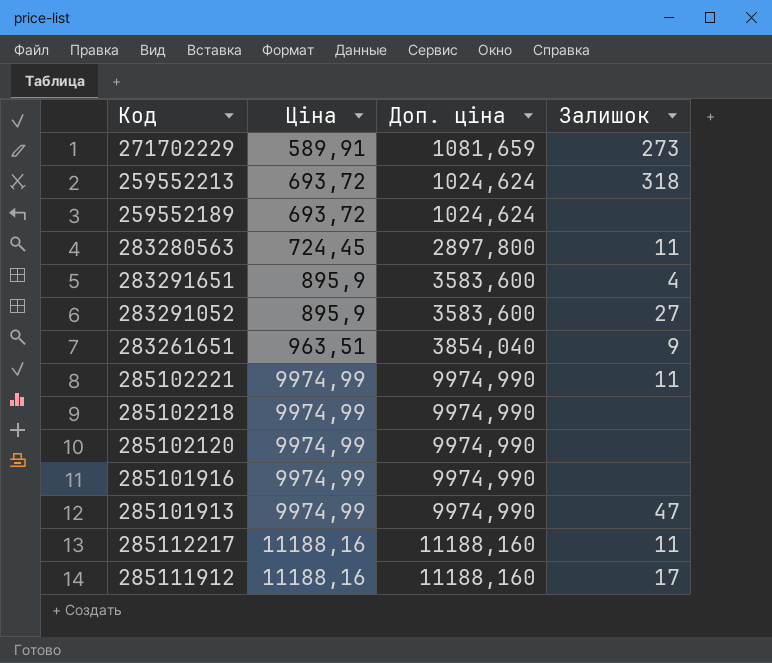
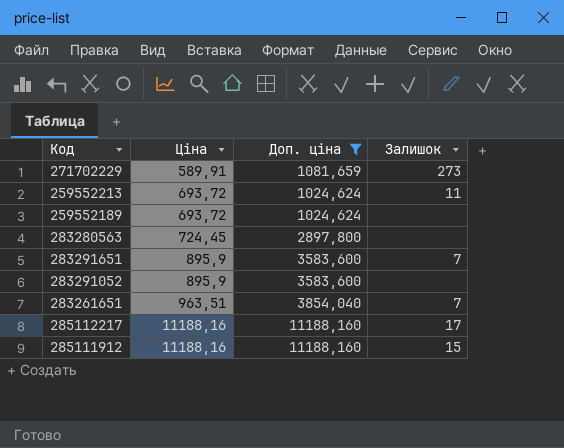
filter: none -> Доп. ціна != 9974,990
259552213 | Залишок: 318 -> 11
283280563 | Залишок: 11 -> none
283291651 | Залишок: 4 -> 7
283291052 | Залишок: 27 -> none
283261651 | Залишок: 9 -> 7
285112217 | Залишок: 11 -> 17
285111912 | Залишок: 17 -> 15

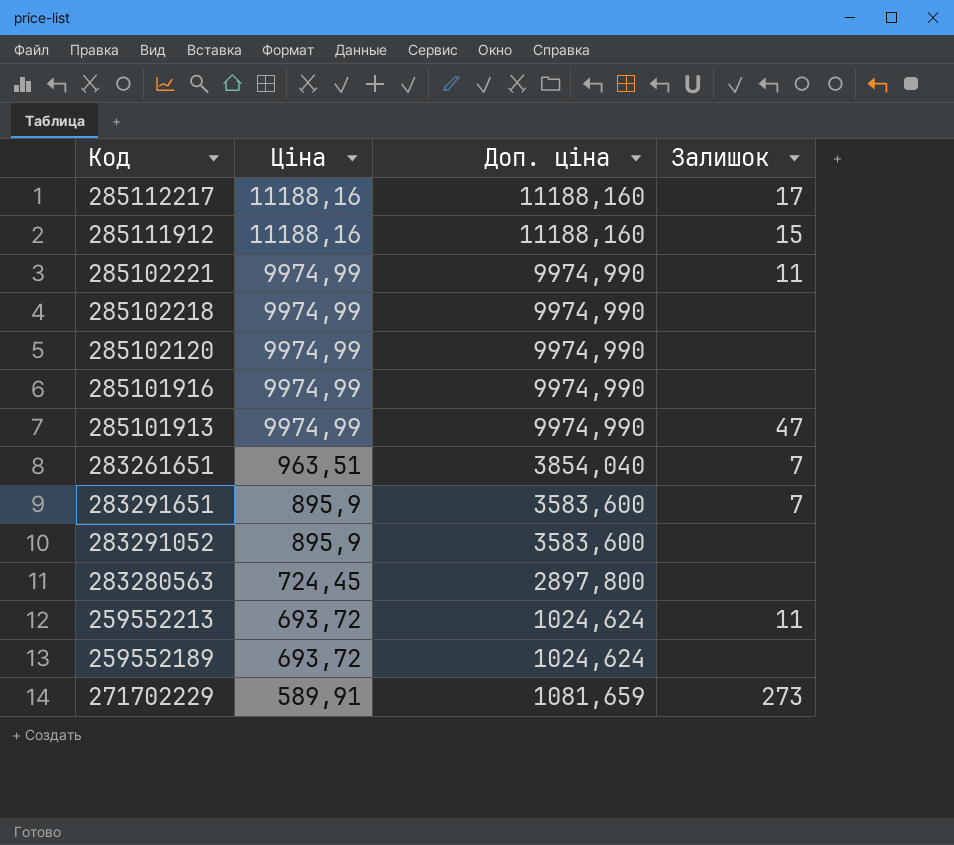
filter: Доп. ціна != 9974,990 -> none
row order: Ціна ascending -> Ціна descending

